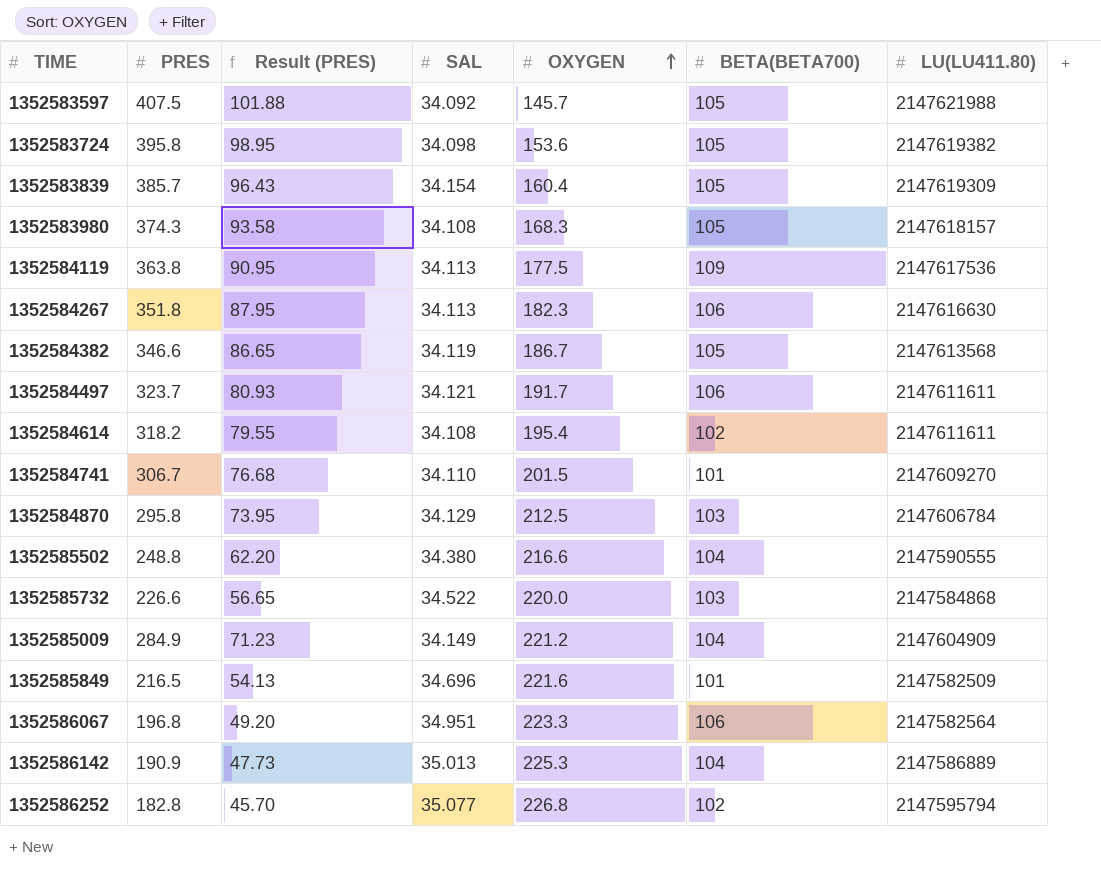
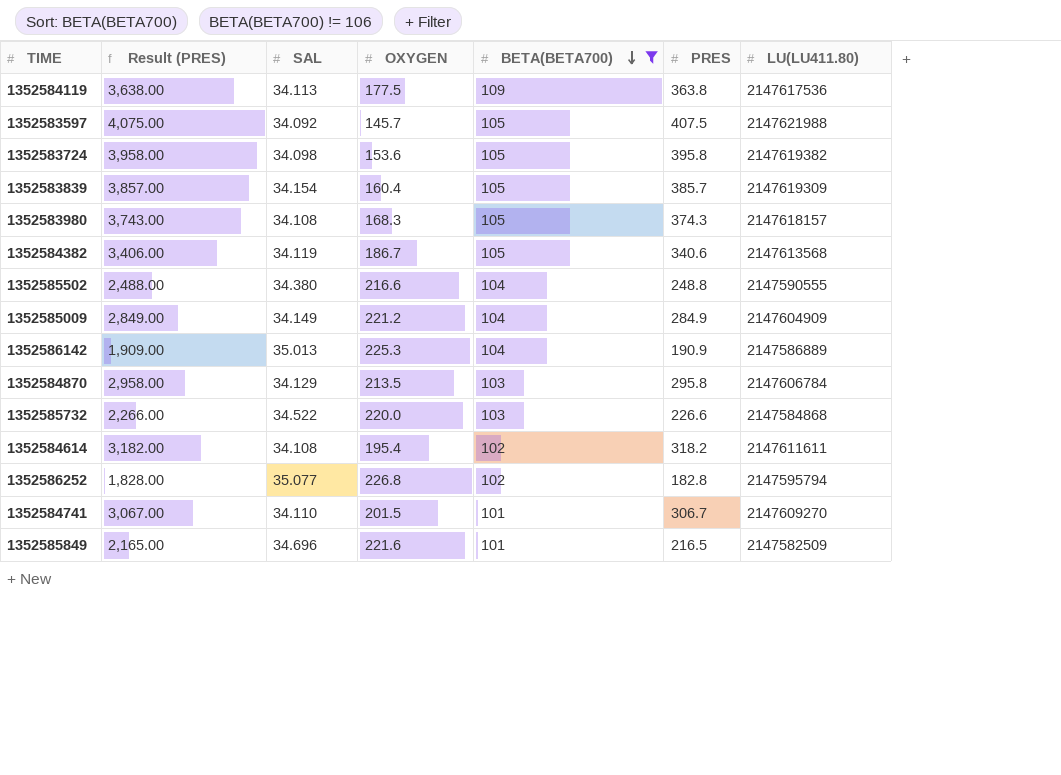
filter: none -> BETA(BETA700) != 106
row order: OXYGEN ascending -> BETA(BETA700) descending
column Result (PRES) | formula: [PRES] * 0.25 -> [PRES] * 10
column PRES | position: 2 -> 6
1352584382 | PRES: 346.6 -> 340.6
1352584870 | OXYGEN: 212.5 -> 213.5

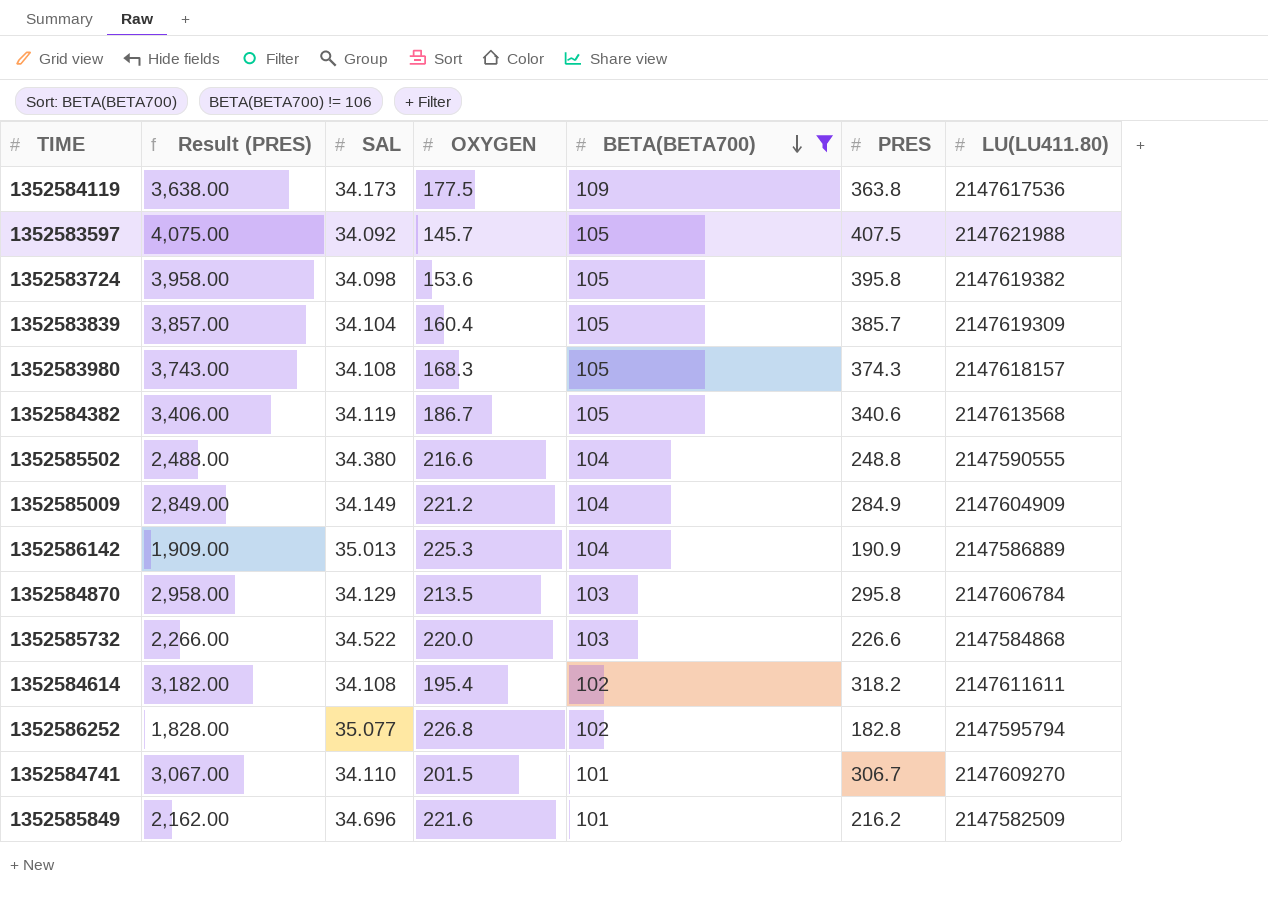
1352584119 | SAL: 34.113 -> 34.173
1352583839 | SAL: 34.154 -> 34.104
1352585849 | Result (PRES): 2,165.00 -> 2,162.00
1352585849 | PRES: 216.5 -> 216.2

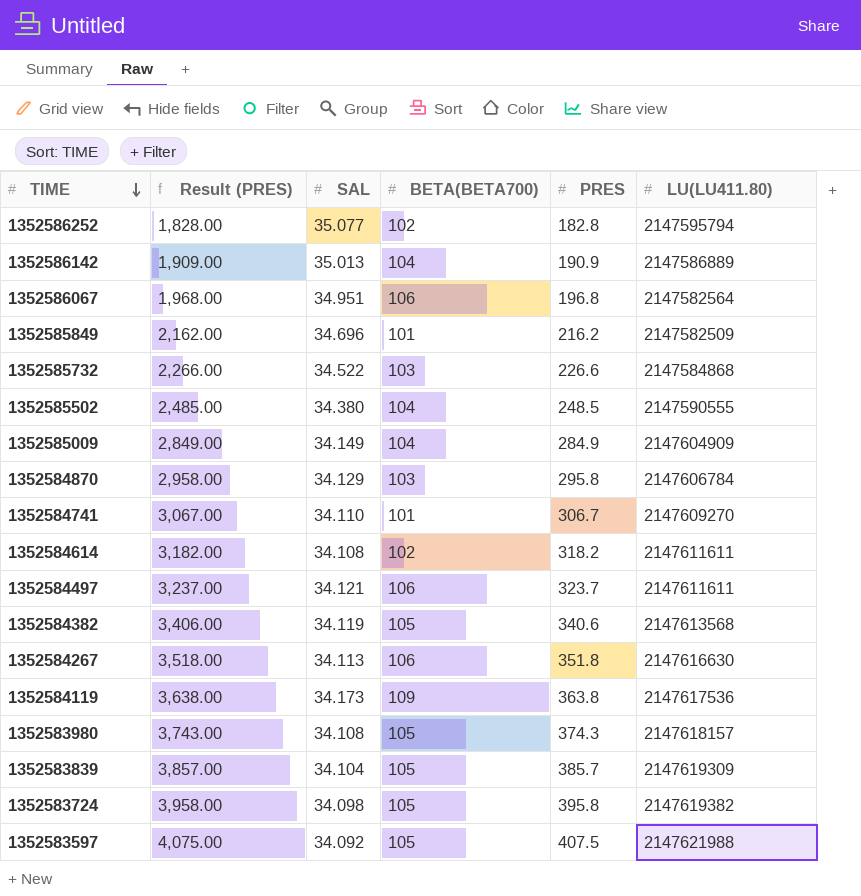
filter: BETA(BETA700) != 106 -> none
row order: BETA(BETA700) descending -> TIME descending
column OXYGEN | position: 4 -> none
1352585502 | Result (PRES): 2,488.00 -> 2,485.00
1352585502 | PRES: 248.8 -> 248.5

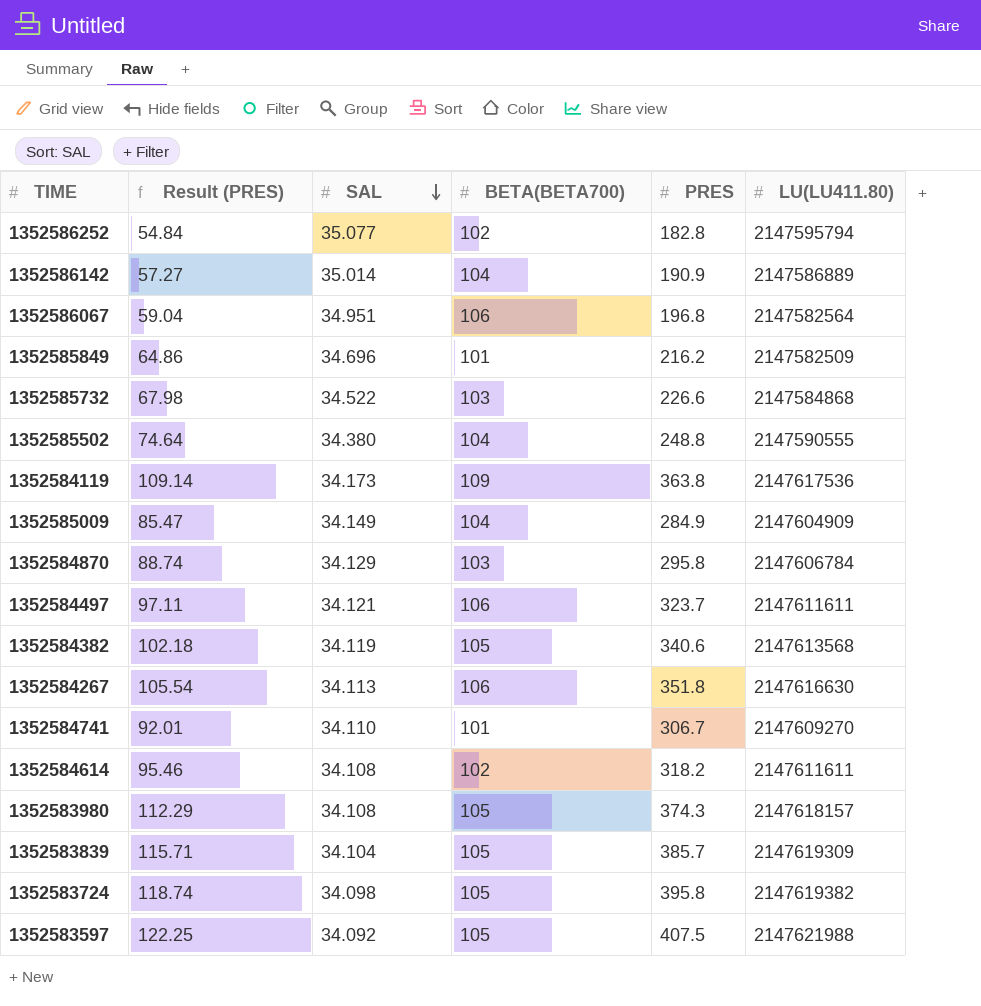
row order: TIME descending -> SAL descending
column Result (PRES) | formula: [PRES] * 10 -> [PRES] * 0.3
1352586142 | SAL: 35.013 -> 35.014
1352585502 | PRES: 248.5 -> 248.8

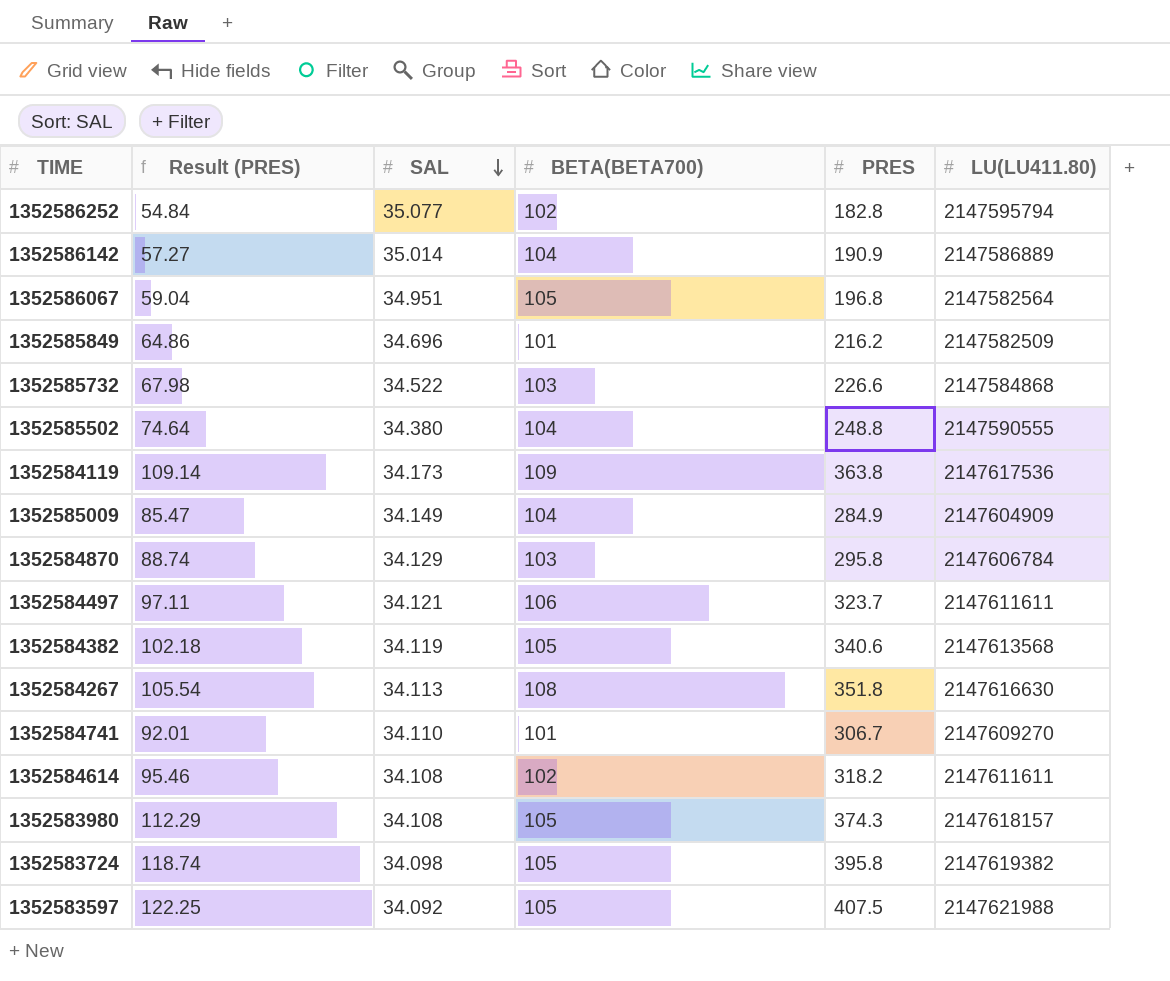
row 1352583839: 115.71 | 34.104 | 105 | 385.7 | 2147619309 -> none
1352586067 | BETA(BETA700): 106 -> 105
1352584267 | BETA(BETA700): 106 -> 108

